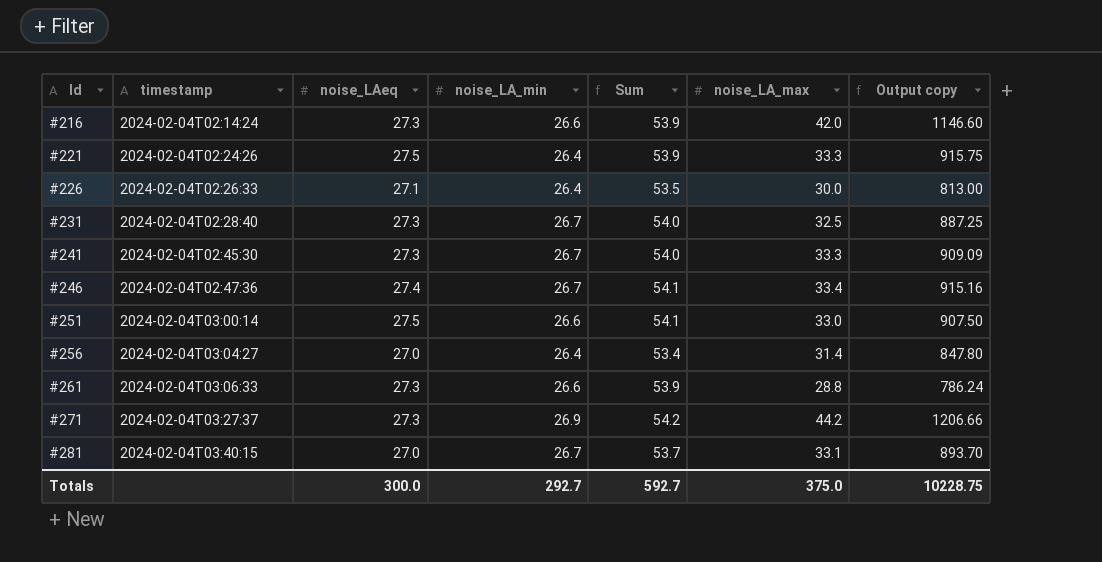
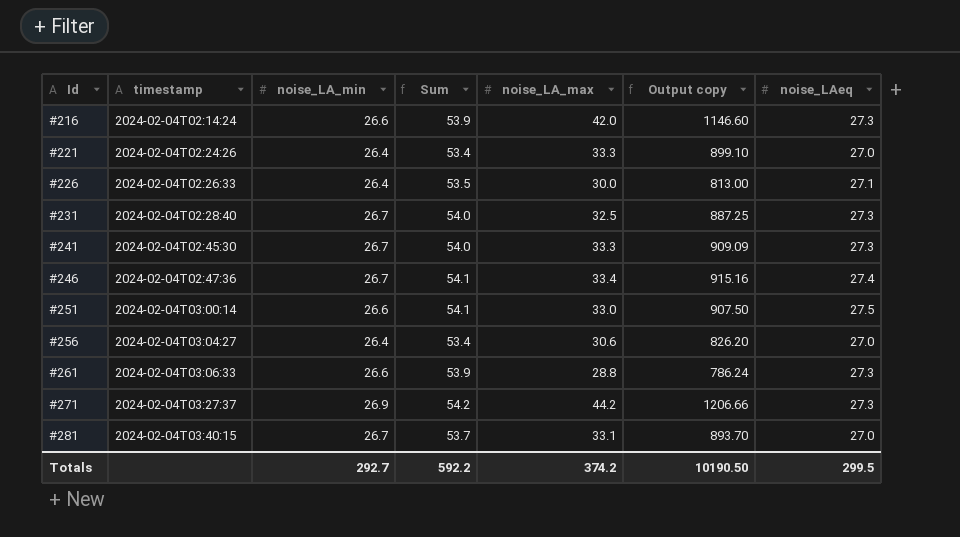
column noise_LAeq | position: 3 -> 7
#221 | Sum: 53.9 -> 53.4
#221 | Output copy: 915.75 -> 899.10
#221 | noise_LAeq: 27.5 -> 27.0
#256 | noise_LA_max: 31.4 -> 30.6
#256 | Output copy: 847.80 -> 826.20
Totals | Sum: 592.7 -> 592.2
Totals | noise_LA_max: 375.0 -> 374.2
Totals | Output copy: 10228.75 -> 10190.50
Totals | noise_LAeq: 300.0 -> 299.5

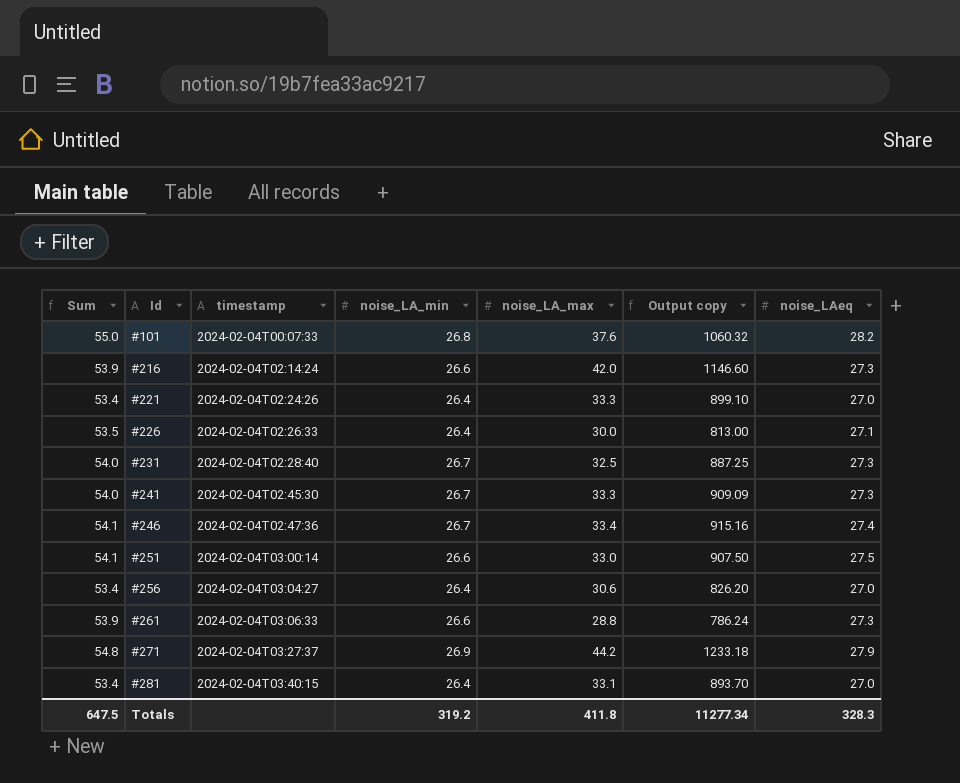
column Sum | position: 4 -> 1
row #101: none -> 55.0 | 2024-02-04T00:07:33 | 26.8 | 37.6 | 1060.32 | 28.2
#271 | Sum: 54.2 -> 54.8
#271 | Output copy: 1206.66 -> 1233.18
#271 | noise_LAeq: 27.3 -> 27.9
#281 | Sum: 53.7 -> 53.4
#281 | noise_LA_min: 26.7 -> 26.4
Totals | Sum: 592.2 -> 647.5
Totals | noise_LA_min: 292.7 -> 319.2
Totals | noise_LA_max: 374.2 -> 411.8
Totals | Output copy: 10190.50 -> 11277.34
Totals | noise_LAeq: 299.5 -> 328.3

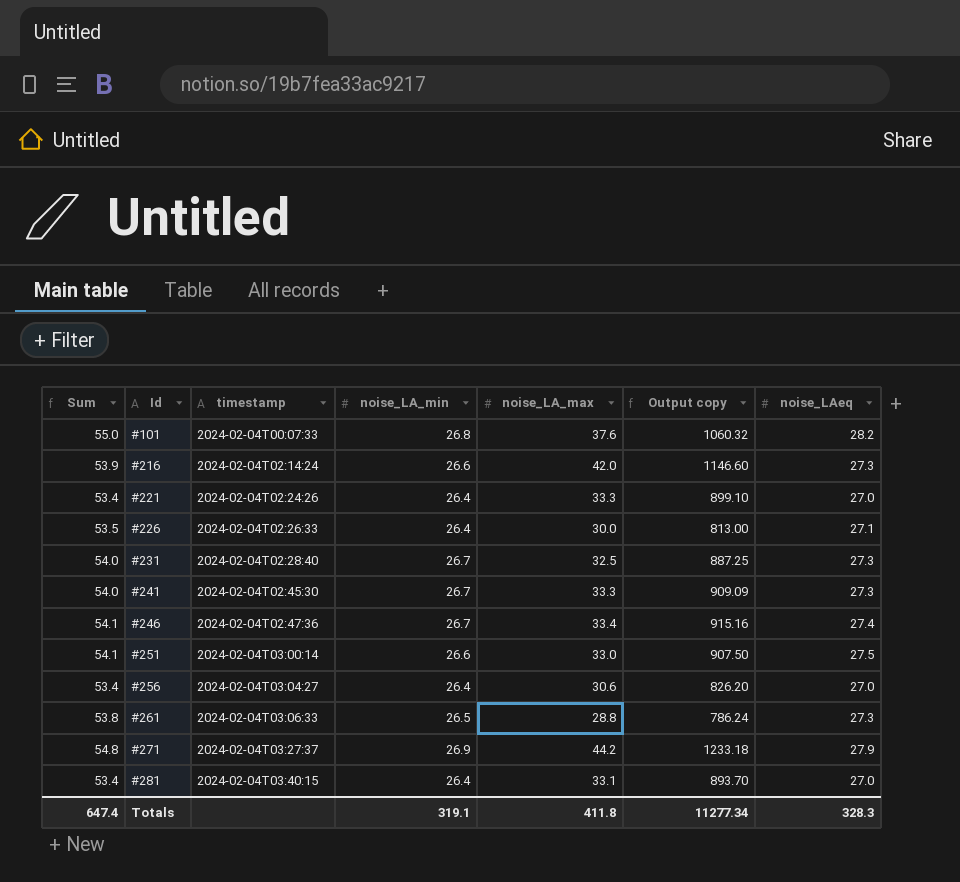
#261 | Sum: 53.9 -> 53.8
#261 | noise_LA_min: 26.6 -> 26.5
Totals | Sum: 647.5 -> 647.4
Totals | noise_LA_min: 319.2 -> 319.1

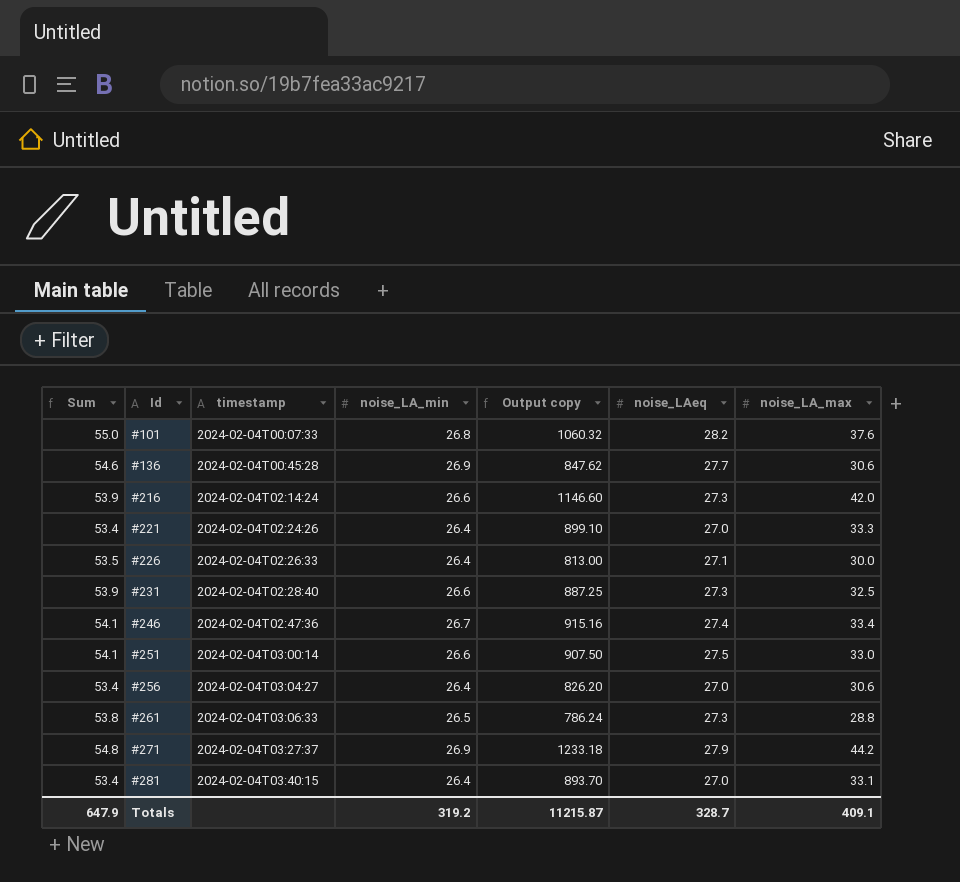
column noise_LA_max | position: 5 -> 7
row #241: 54.0 | 2024-02-04T02:45:30 | 26.7 | 33.3 | 909.09 | 27.3 -> none
row #136: none -> 54.6 | 2024-02-04T00:45:28 | 26.9 | 847.62 | 27.7 | 30.6
#231 | Sum: 54.0 -> 53.9
#231 | noise_LA_min: 26.7 -> 26.6
Totals | Sum: 647.4 -> 647.9
Totals | noise_LA_min: 319.1 -> 319.2
Totals | Output copy: 11277.34 -> 11215.87
Totals | noise_LAeq: 328.3 -> 328.7
Totals | noise_LA_max: 411.8 -> 409.1

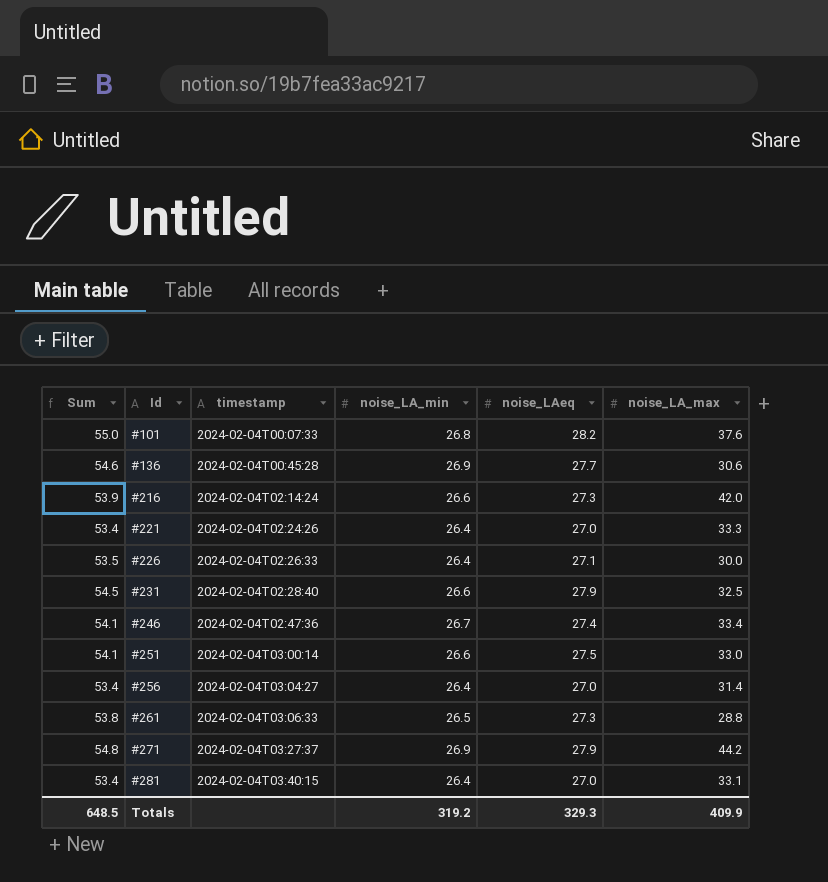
column Output copy | formula: [noise_LAeq] * [noise_LA_max] -> none
#231 | Sum: 53.9 -> 54.5
#231 | noise_LAeq: 27.3 -> 27.9
#256 | noise_LA_max: 30.6 -> 31.4
Totals | Sum: 647.9 -> 648.5
Totals | noise_LAeq: 328.7 -> 329.3
Totals | noise_LA_max: 409.1 -> 409.9

